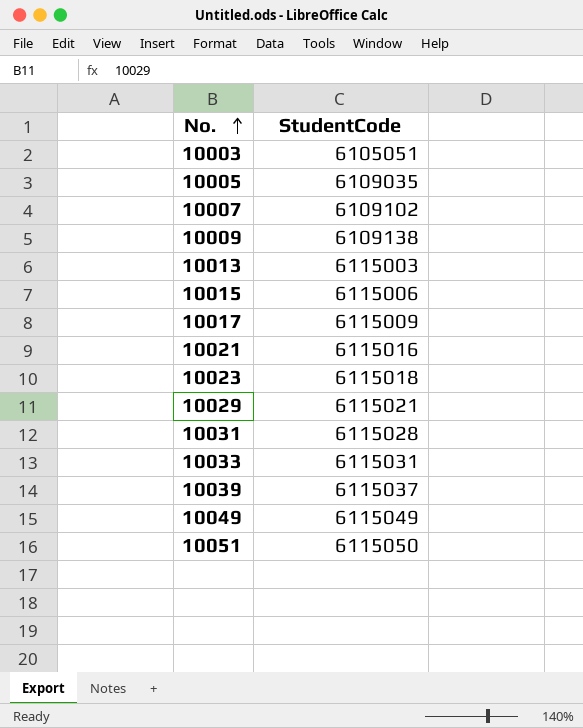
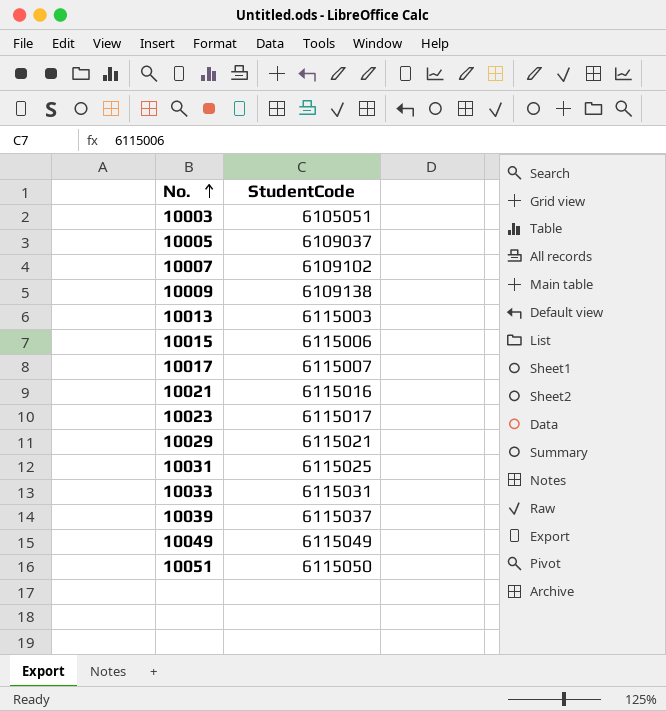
10005 | StudentCode: 6109035 -> 6109037
10017 | StudentCode: 6115009 -> 6115007
10023 | StudentCode: 6115018 -> 6115017
10031 | StudentCode: 6115028 -> 6115025

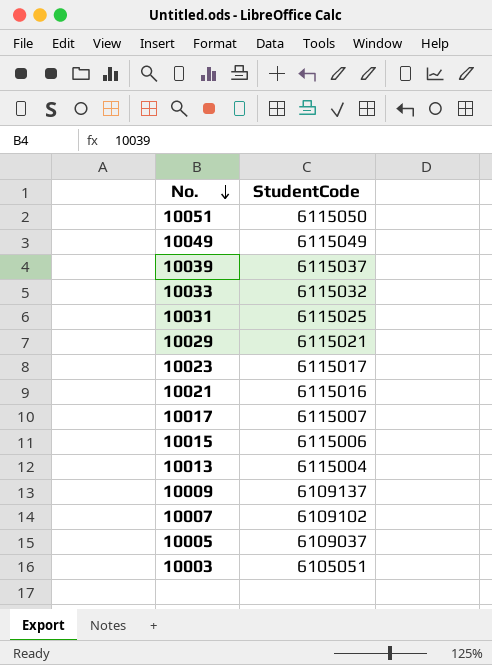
row order: No. ascending -> No. descending
10033 | StudentCode: 6115031 -> 6115032
10013 | StudentCode: 6115003 -> 6115004
10009 | StudentCode: 6109138 -> 6109137

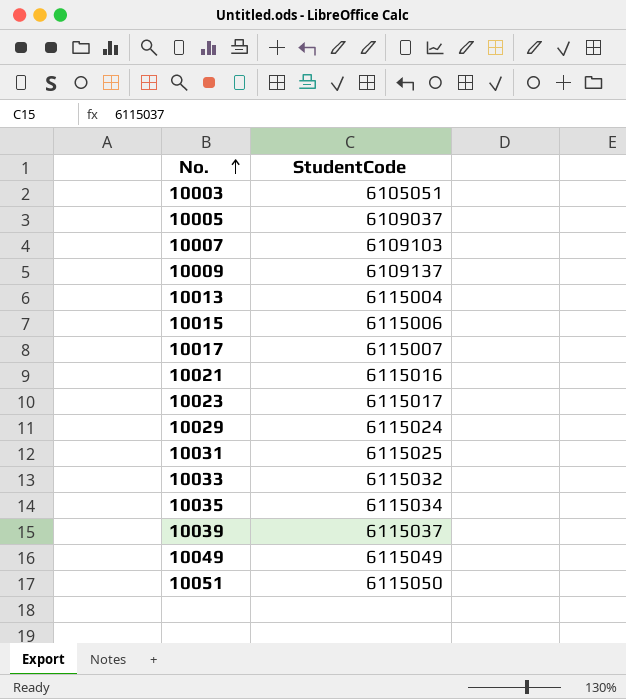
row order: No. descending -> No. ascending
10007 | StudentCode: 6109102 -> 6109103
10029 | StudentCode: 6115021 -> 6115024
row 10035: none -> 6115034

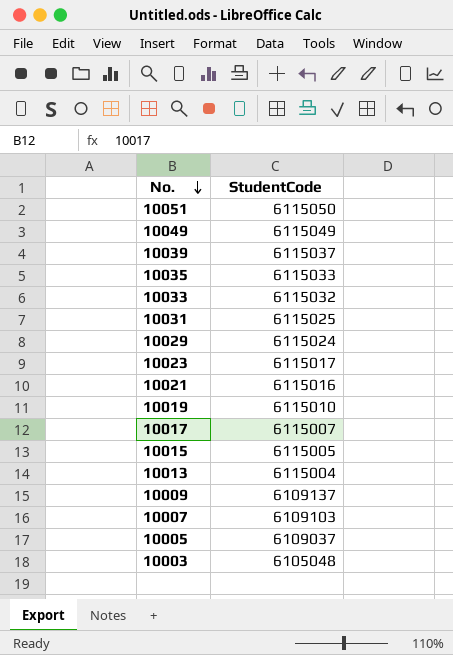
row order: No. ascending -> No. descending
10035 | StudentCode: 6115034 -> 6115033
row 10019: none -> 6115010
10015 | StudentCode: 6115006 -> 6115005
10003 | StudentCode: 6105051 -> 6105048

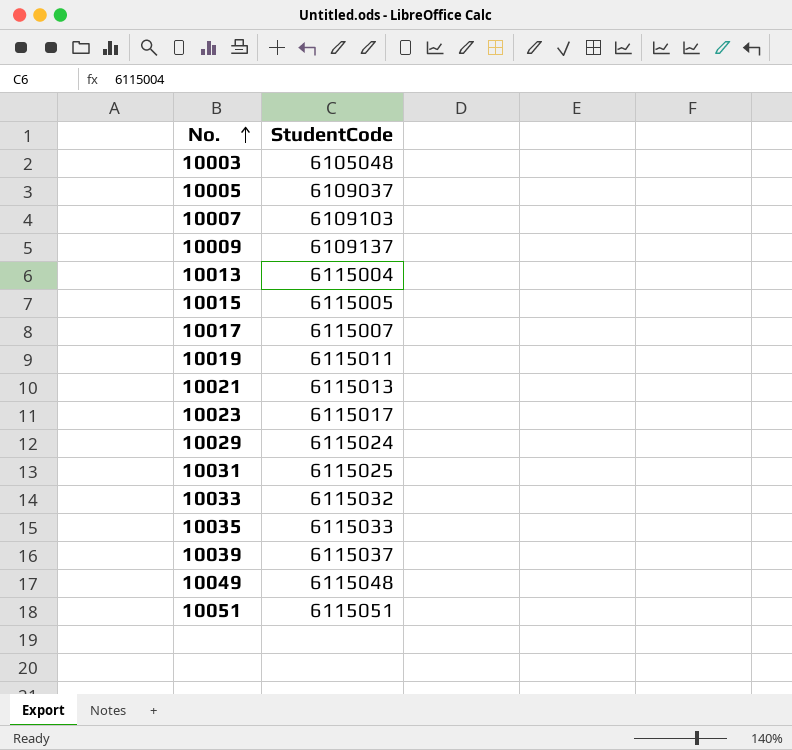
row order: No. descending -> No. ascending
10019 | StudentCode: 6115010 -> 6115011
10021 | StudentCode: 6115016 -> 6115013
10049 | StudentCode: 6115049 -> 6115048
10051 | StudentCode: 6115050 -> 6115051

